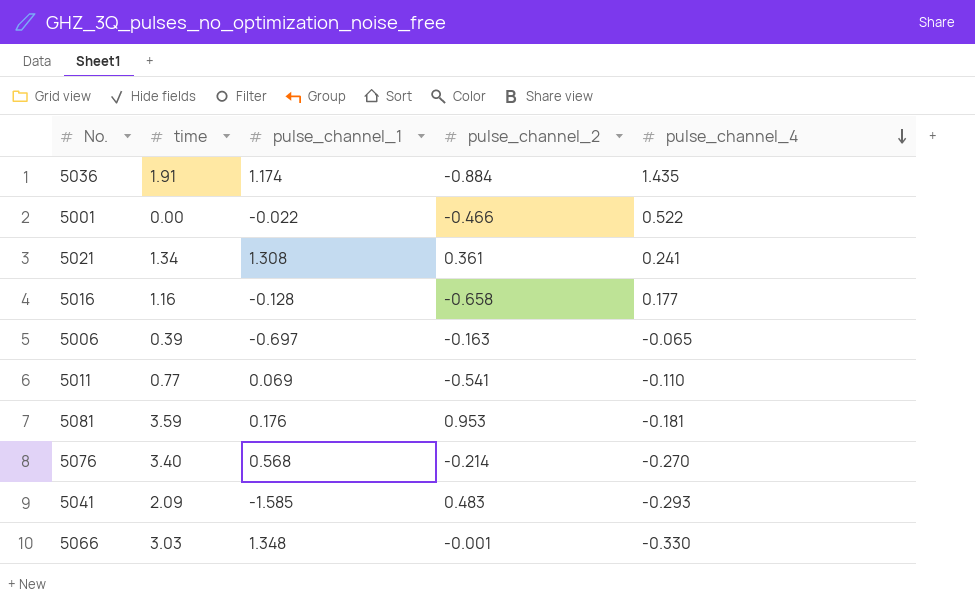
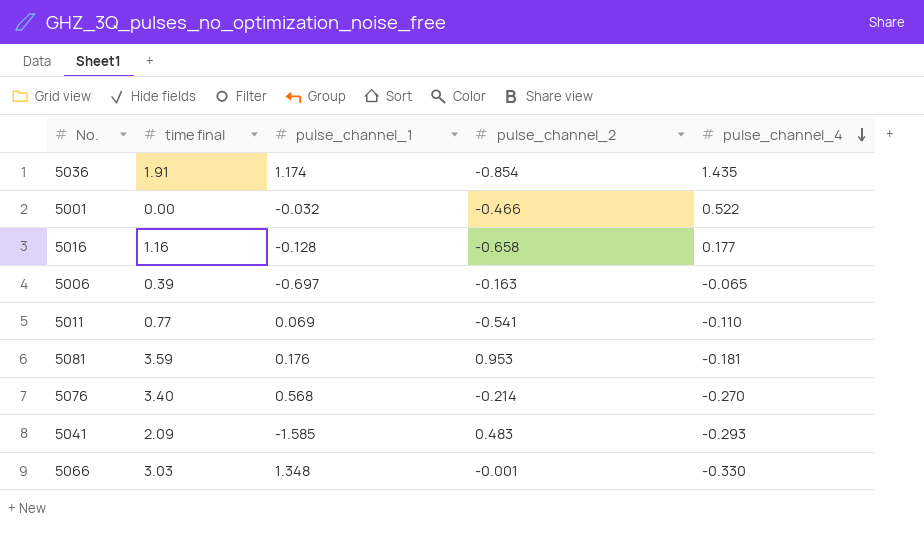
column name: time -> time final
row 5021: 1.34 | 1.308 | 0.361 | 0.241 -> none
5036 | pulse_channel_2: -0.884 -> -0.854
5001 | pulse_channel_1: -0.022 -> -0.032

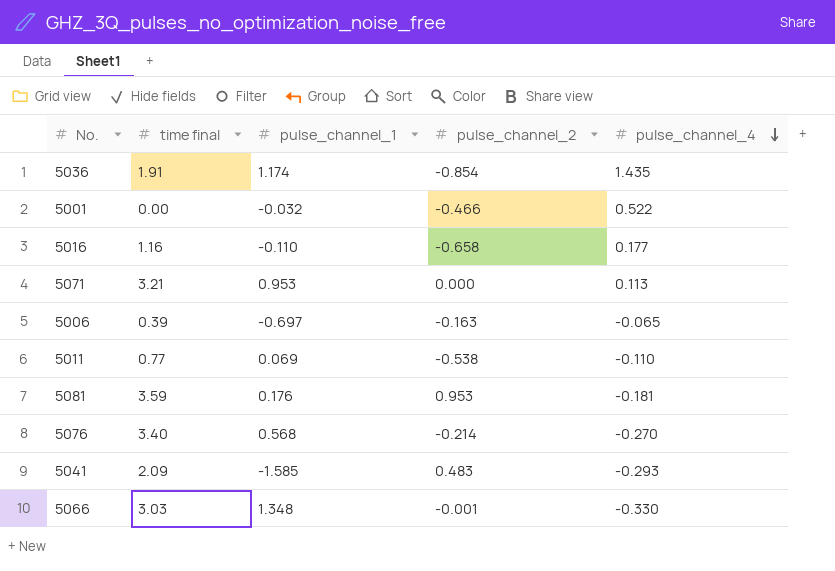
5016 | pulse_channel_1: -0.128 -> -0.110
row 5071: none -> 3.21 | 0.953 | 0.000 | 0.113
5011 | pulse_channel_2: -0.541 -> -0.538

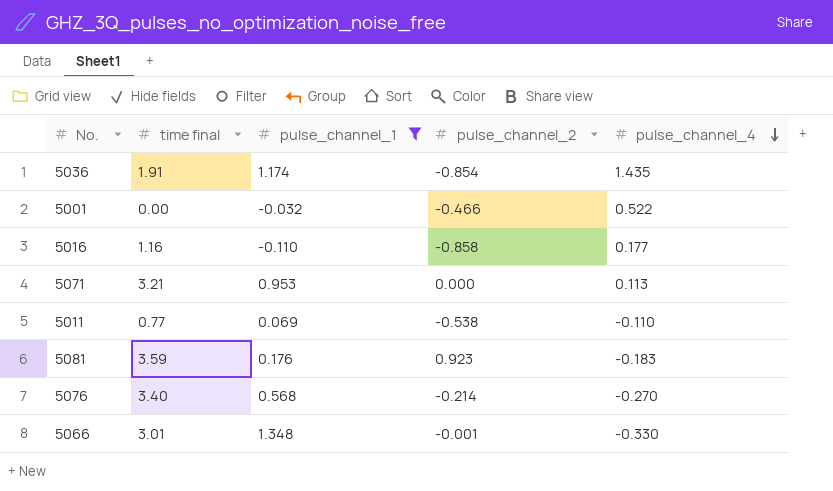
filter: none -> pulse_channel_1 >= -0.110
5016 | pulse_channel_2: -0.658 -> -0.858
5081 | pulse_channel_2: 0.953 -> 0.923
5081 | pulse_channel_4: -0.181 -> -0.183
5066 | time final: 3.03 -> 3.01

